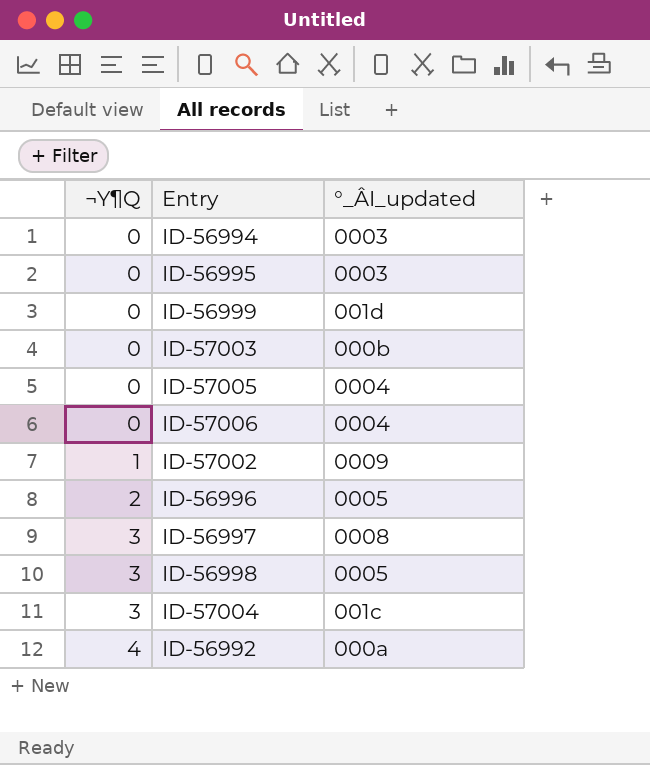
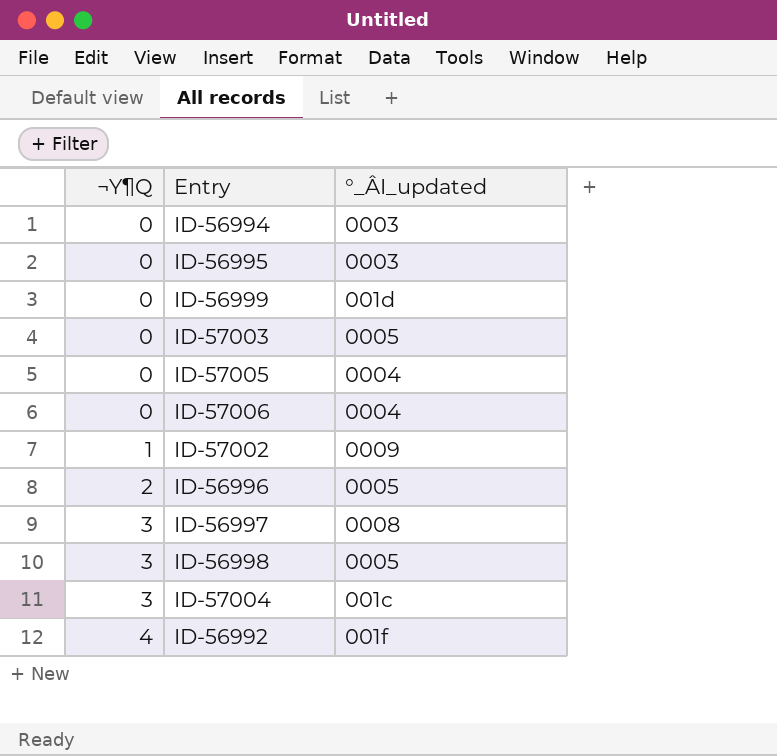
ID-57003 | °_ÂI_updated: 000b -> 0005
ID-56992 | °_ÂI_updated: 000a -> 001f

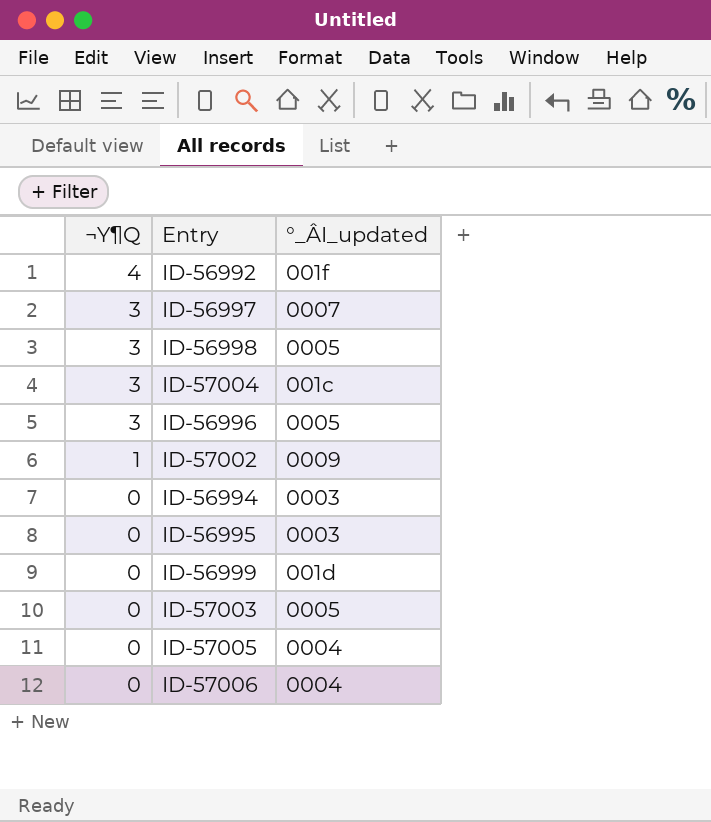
row order: ¬Y¶Q ascending -> ¬Y¶Q descending
ID-56997 | °_ÂI_updated: 0008 -> 0007
ID-56996 | ¬Y¶Q: 2 -> 3

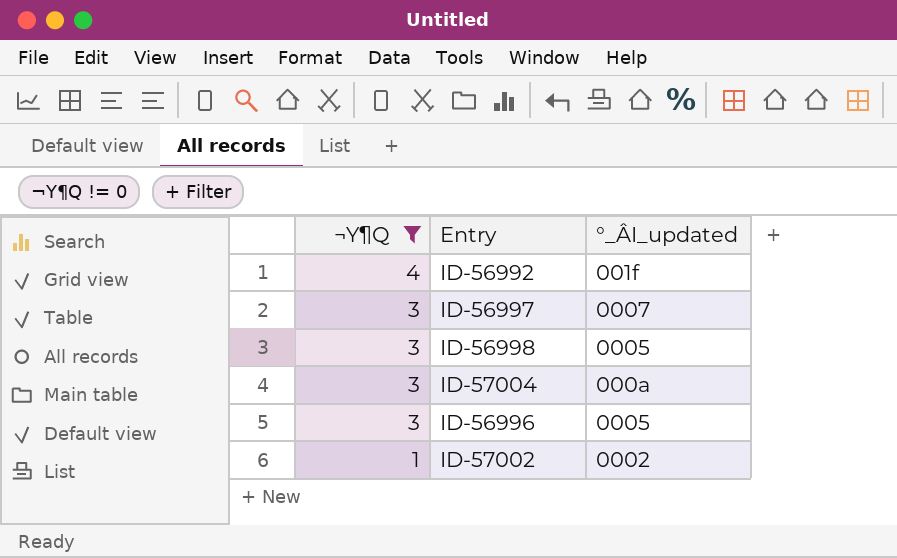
filter: none -> ¬Y¶Q != 0
ID-57004 | °_ÂI_updated: 001c -> 000a
ID-57002 | °_ÂI_updated: 0009 -> 0002

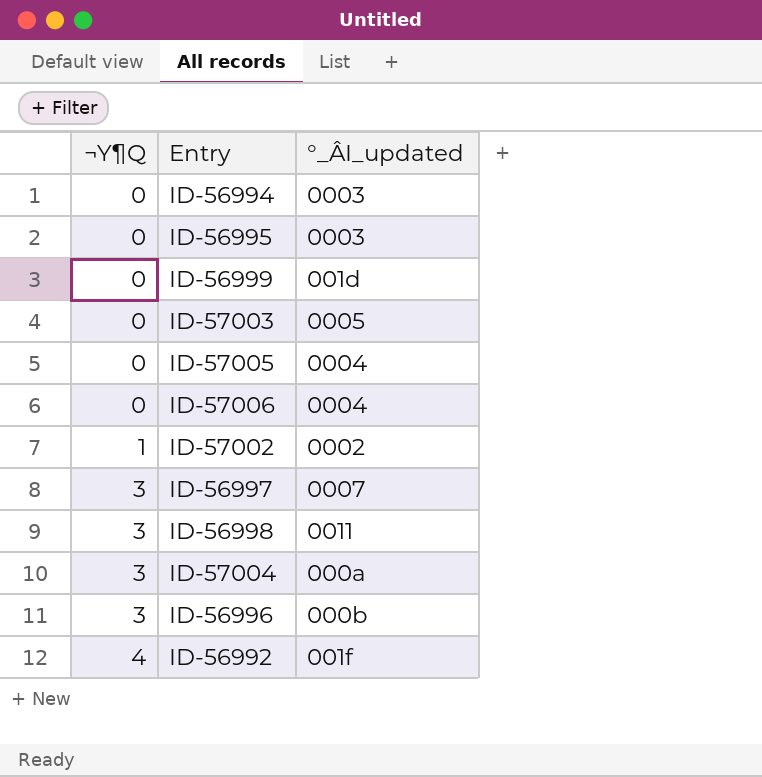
filter: ¬Y¶Q != 0 -> none
row order: ¬Y¶Q descending -> ¬Y¶Q ascending
ID-56998 | °_ÂI_updated: 0005 -> 0011
ID-56996 | °_ÂI_updated: 0005 -> 000b

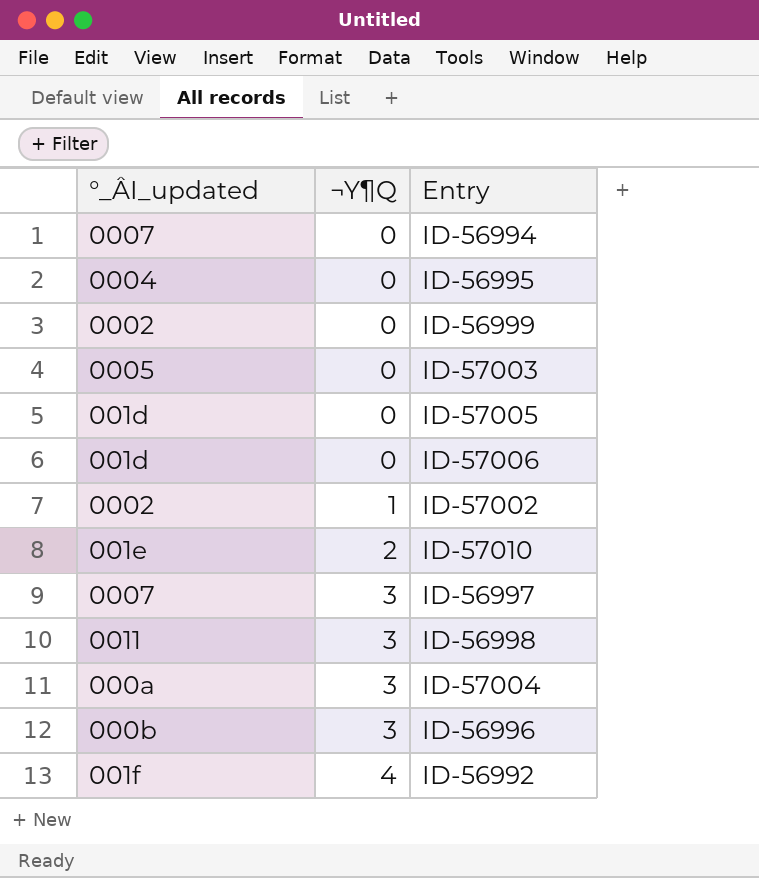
column °_ÂI_updated | position: 3 -> 1
ID-56994 | °_ÂI_updated: 0003 -> 0007
ID-56995 | °_ÂI_updated: 0003 -> 0004
ID-56999 | °_ÂI_updated: 001d -> 0002
ID-57005 | °_ÂI_updated: 0004 -> 001d
ID-57006 | °_ÂI_updated: 0004 -> 001d
row ID-57010: none -> 001e | 2

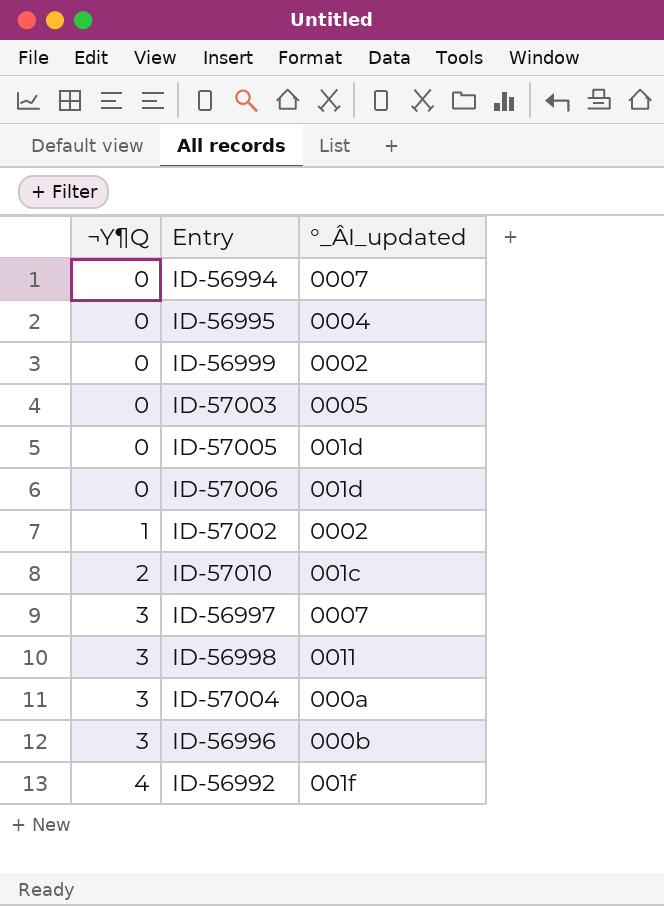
column °_ÂI_updated | position: 1 -> 3
ID-57010 | °_ÂI_updated: 001e -> 001c

